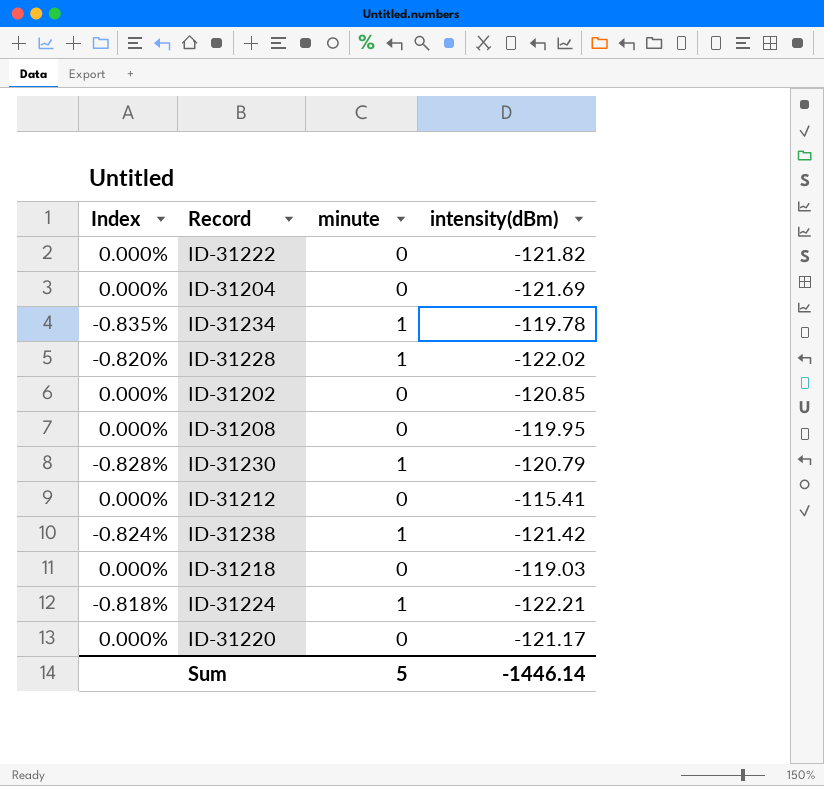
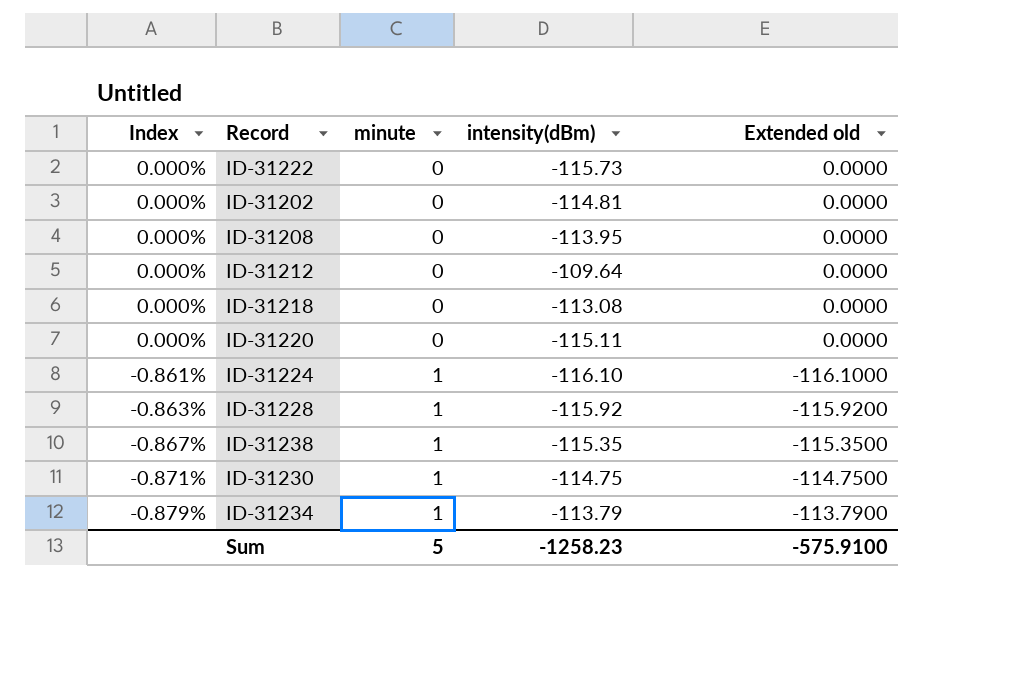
row order: none -> Index descending
column Extended old | formula: none -> [minute] * [intensity(dBm)]
row ID-31204: 0.000% | 0 | -121.69 -> none
ID-31222 | intensity(dBm): -121.82 -> -115.73
ID-31202 | intensity(dBm): -120.85 -> -114.81
ID-31208 | intensity(dBm): -119.95 -> -113.95
ID-31212 | intensity(dBm): -115.41 -> -109.64
ID-31218 | intensity(dBm): -119.03 -> -113.08
ID-31220 | intensity(dBm): -121.17 -> -115.11
ID-31224 | Index: -0.818% -> -0.861%
ID-31224 | intensity(dBm): -122.21 -> -116.10
ID-31228 | Index: -0.820% -> -0.863%
ID-31228 | intensity(dBm): -122.02 -> -115.92
ID-31238 | Index: -0.824% -> -0.867%
ID-31238 | intensity(dBm): -121.42 -> -115.35
ID-31230 | Index: -0.828% -> -0.871%
ID-31230 | intensity(dBm): -120.79 -> -114.75
ID-31234 | Index: -0.835% -> -0.879%
ID-31234 | intensity(dBm): -119.78 -> -113.79
Sum | intensity(dBm): -1446.14 -> -1258.23

